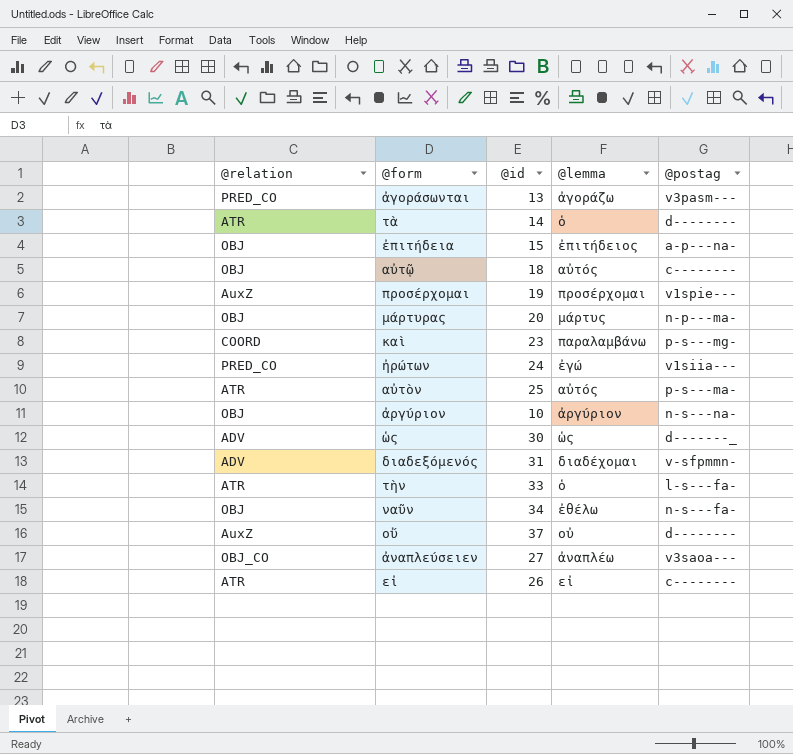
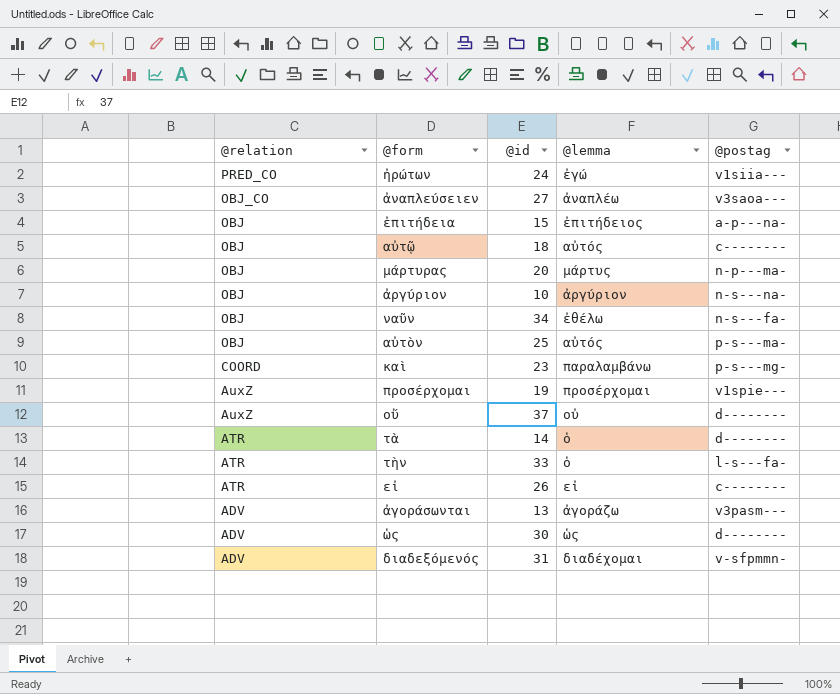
row order: none -> @relation descending
αὐτὸν | @relation: ATR -> OBJ
ἀγοράσωνται | @relation: PRED_CO -> ADV
ὡς | @postag: d-------_ -> d--------

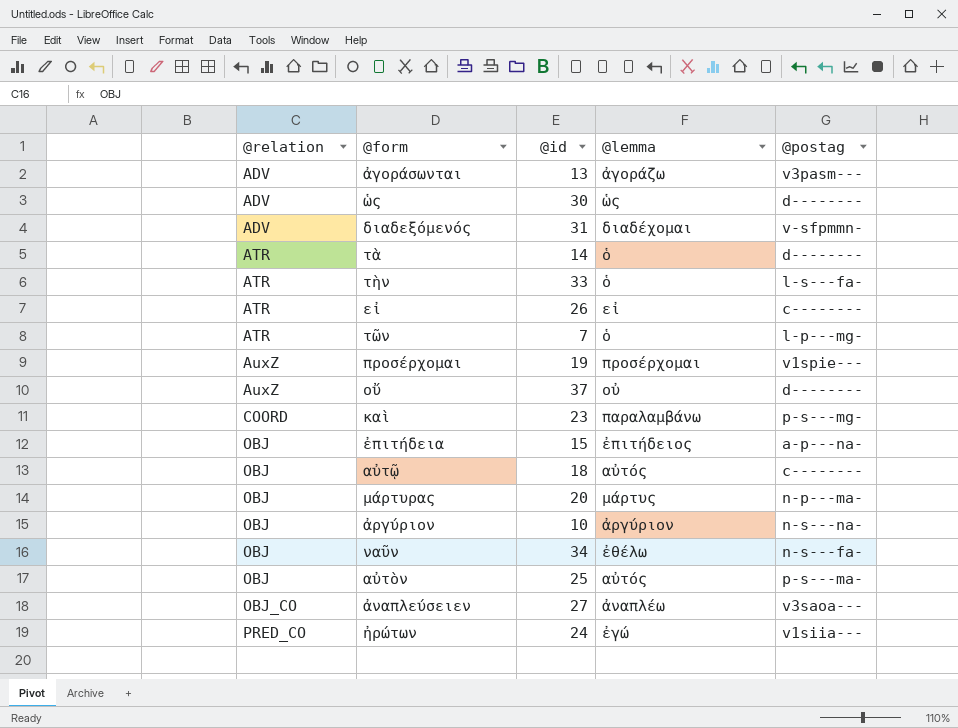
row order: @relation descending -> @relation ascending
row τῶν: none -> ATR | 7 | ὁ | l-p---mg-

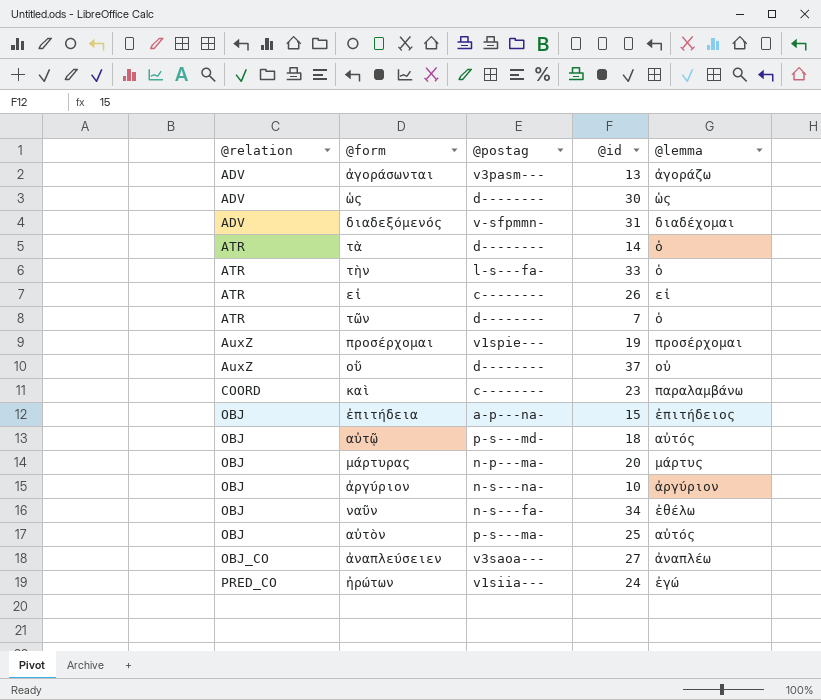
column @postag | position: 5 -> 3
τῶν | @postag: l-p---mg- -> d--------
καὶ | @postag: p-s---mg- -> c--------
αὐτῷ | @postag: c-------- -> p-s---md-

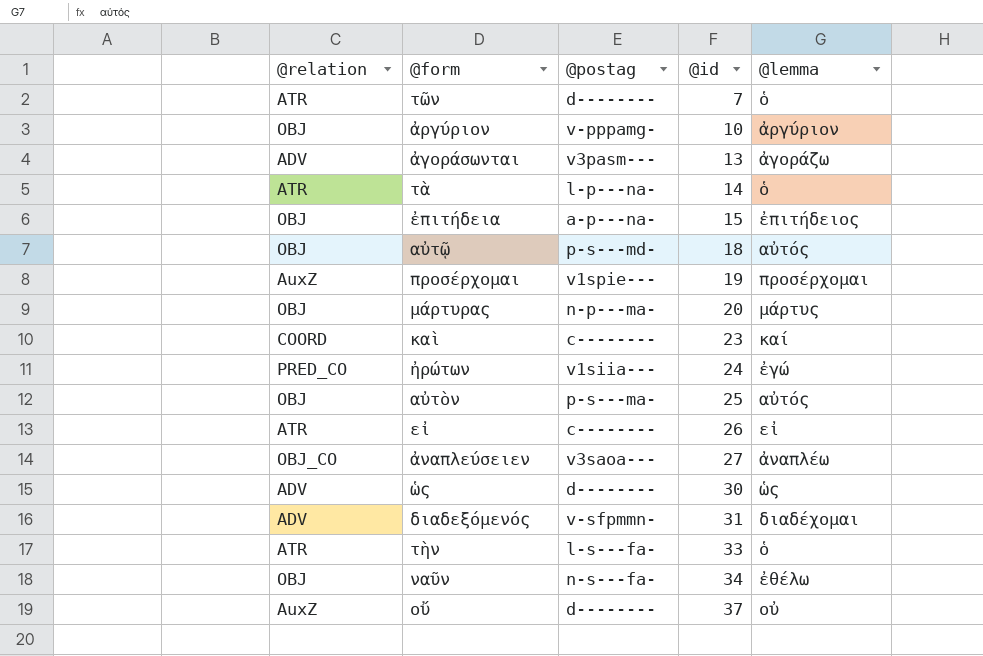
row order: @relation ascending -> @id ascending
ἀργύριον | @postag: n-s---na- -> v-pppamg-
τὰ | @postag: d-------- -> l-p---na-
καὶ | @lemma: παραλαμβάνω -> καί

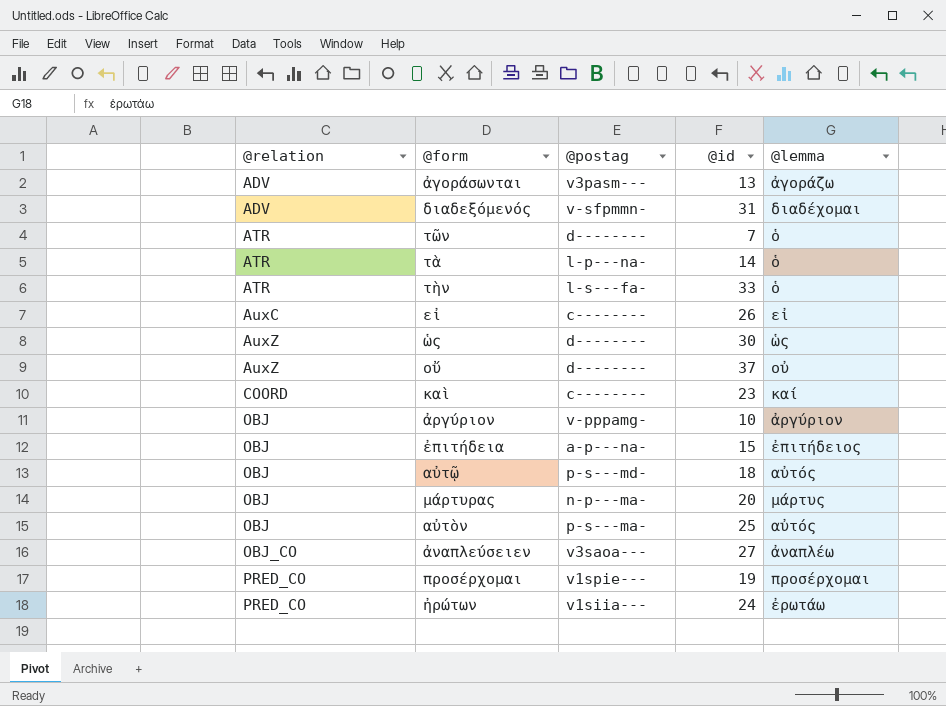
row order: @id ascending -> @relation ascending
row ναῦν: OBJ | n-s---fa- | 34 | ἐθέλω -> none
εἰ | @relation: ATR -> AuxC
ὡς | @relation: ADV -> AuxZ
προσέρχομαι | @relation: AuxZ -> PRED_CO
ἠρώτων | @lemma: ἐγώ -> ἐρωτάω

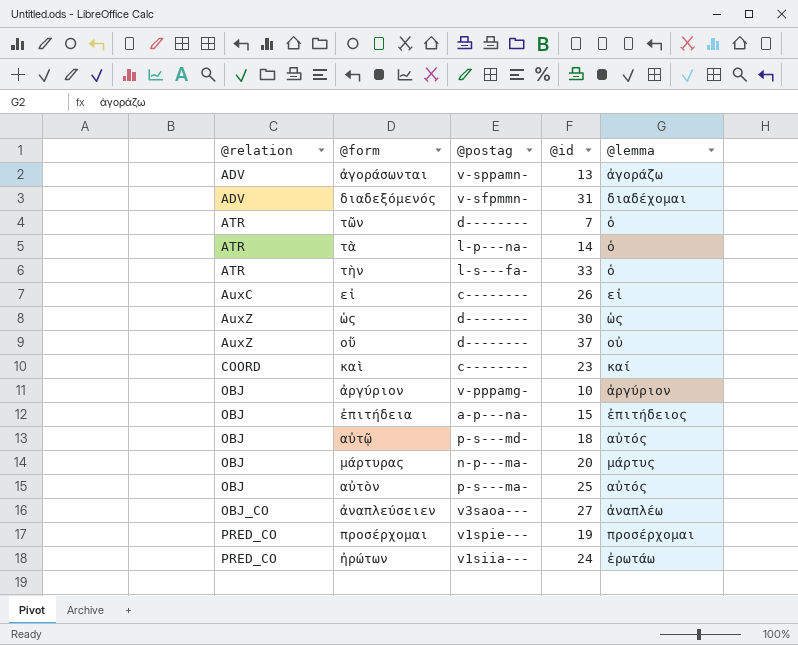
ἀγοράσωνται | @postag: v3pasm--- -> v-sppamn-

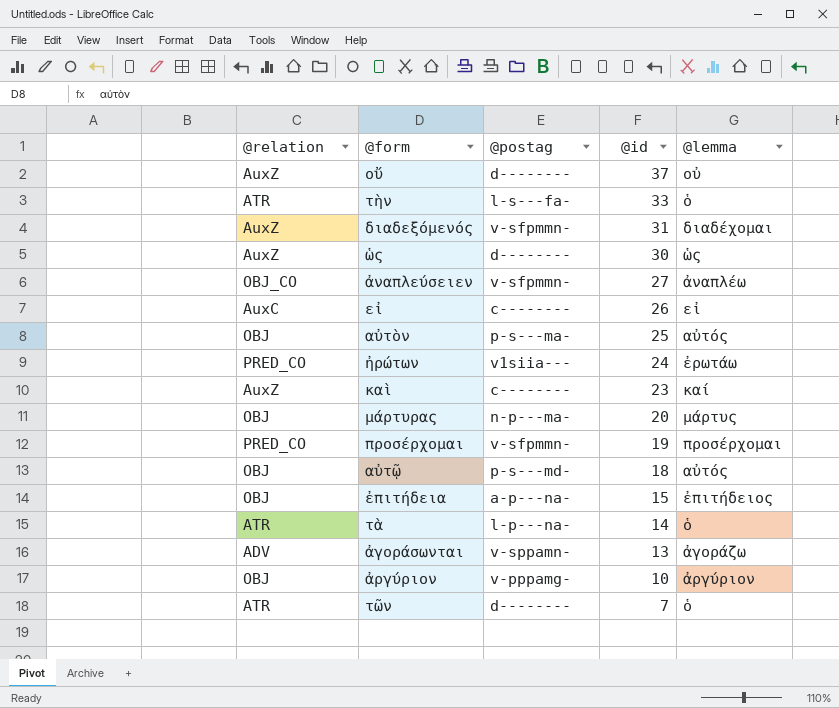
row order: @relation ascending -> @id descending
διαδεξόμενός | @relation: ADV -> AuxZ
ἀναπλεύσειεν | @postag: v3saoa--- -> v-sfpmmn-
καὶ | @relation: COORD -> AuxZ
προσέρχομαι | @postag: v1spie--- -> v-sfpmmn-

